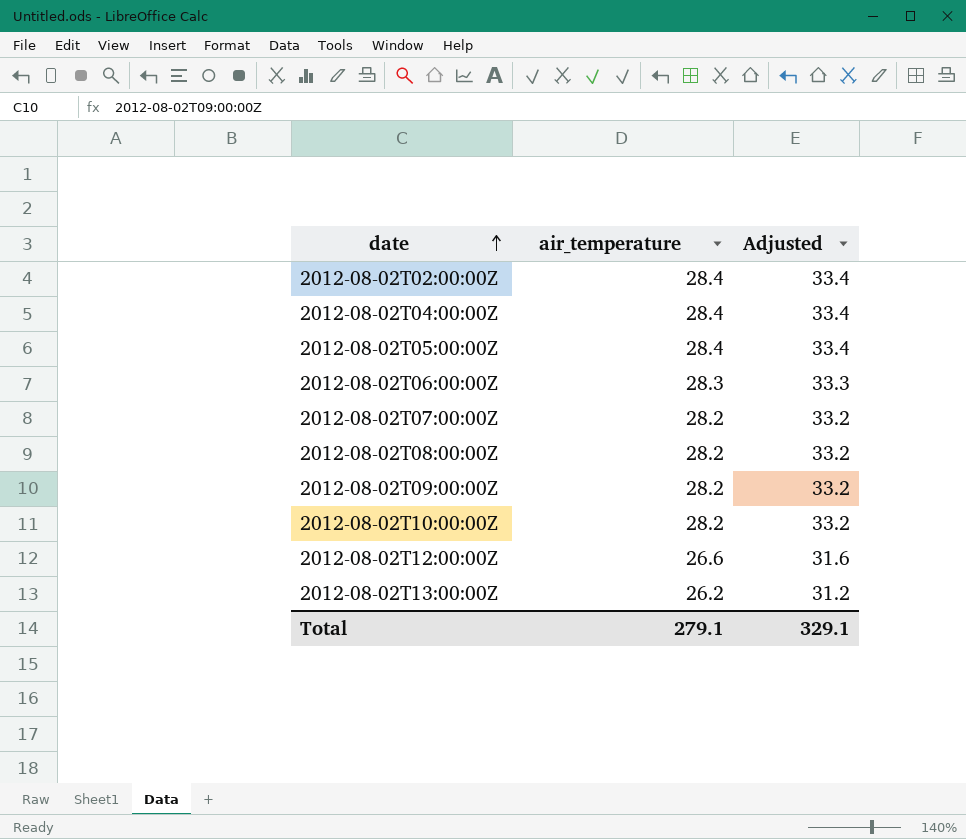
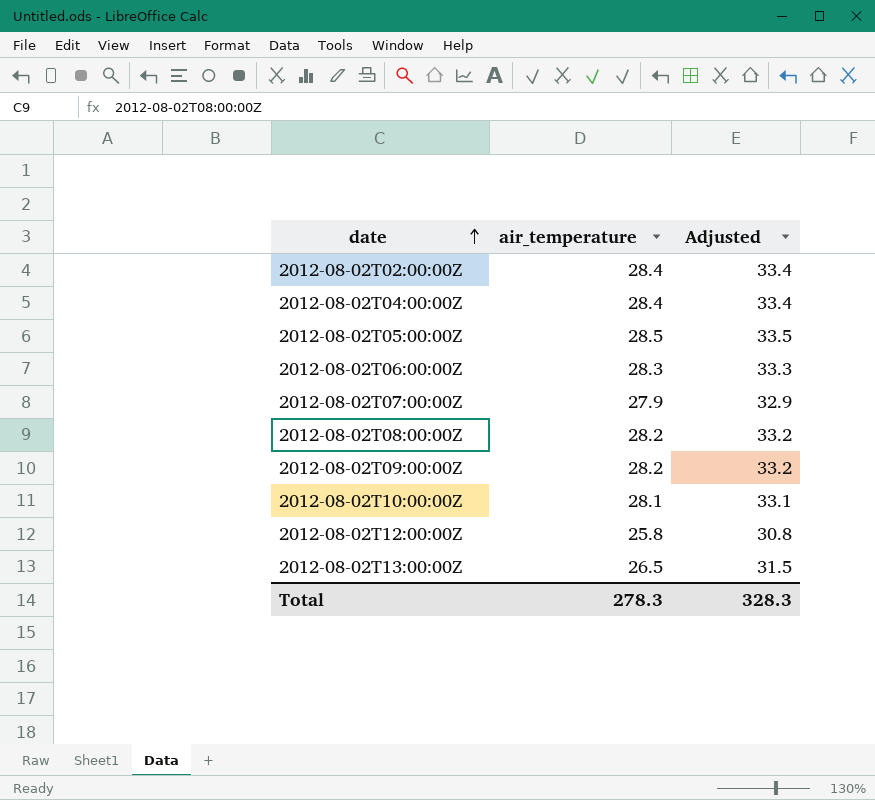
2012-08-02T05:00:00Z | air_temperature: 28.4 -> 28.5
2012-08-02T05:00:00Z | Adjusted: 33.4 -> 33.5
2012-08-02T07:00:00Z | air_temperature: 28.2 -> 27.9
2012-08-02T07:00:00Z | Adjusted: 33.2 -> 32.9
2012-08-02T10:00:00Z | air_temperature: 28.2 -> 28.1
2012-08-02T10:00:00Z | Adjusted: 33.2 -> 33.1
2012-08-02T12:00:00Z | air_temperature: 26.6 -> 25.8
2012-08-02T12:00:00Z | Adjusted: 31.6 -> 30.8
2012-08-02T13:00:00Z | air_temperature: 26.2 -> 26.5
2012-08-02T13:00:00Z | Adjusted: 31.2 -> 31.5
Total | air_temperature: 279.1 -> 278.3
Total | Adjusted: 329.1 -> 328.3

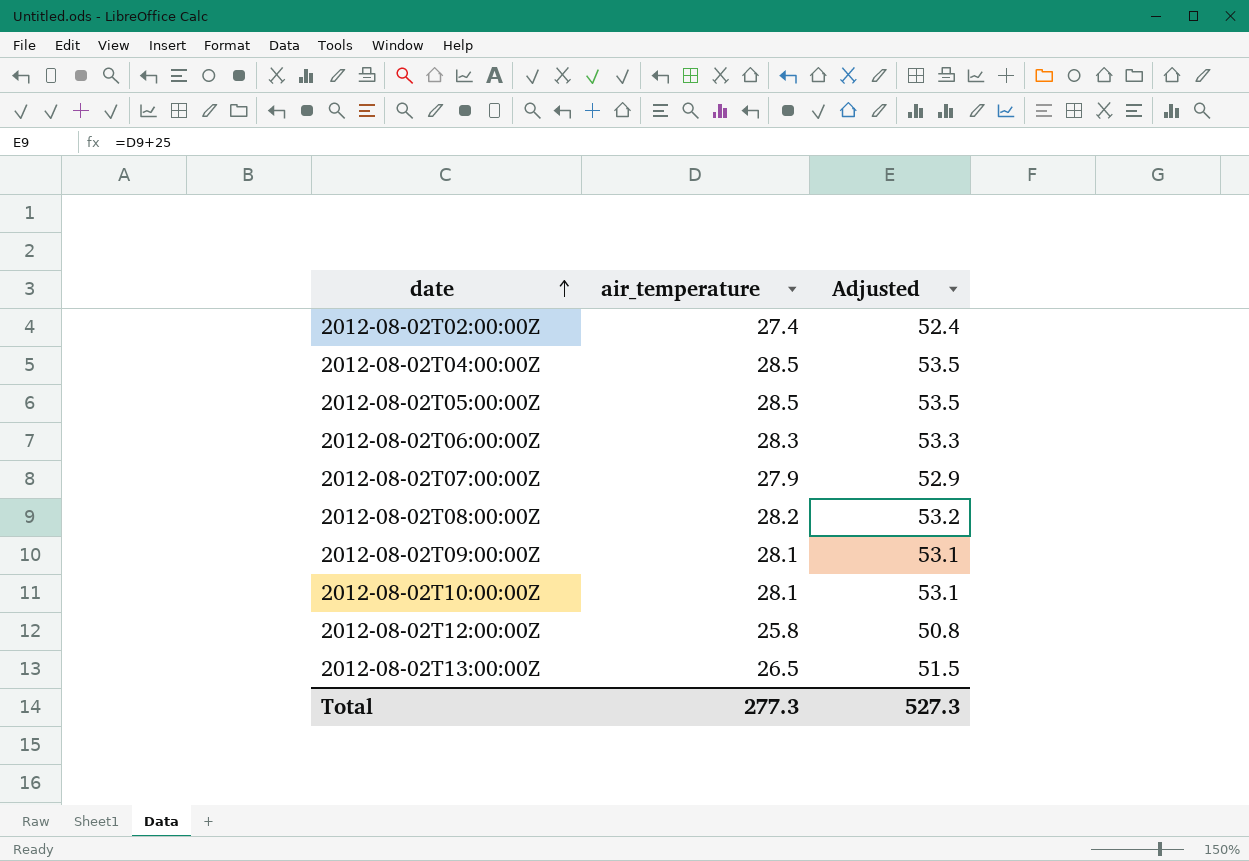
column Adjusted | formula: [air_temperature] + 5 -> [air_temperature] + 25
2012-08-02T02:00:00Z | air_temperature: 28.4 -> 27.4
2012-08-02T04:00:00Z | air_temperature: 28.4 -> 28.5
2012-08-02T09:00:00Z | air_temperature: 28.2 -> 28.1
Total | air_temperature: 278.3 -> 277.3
Total | Adjusted: 328.3 -> 527.3

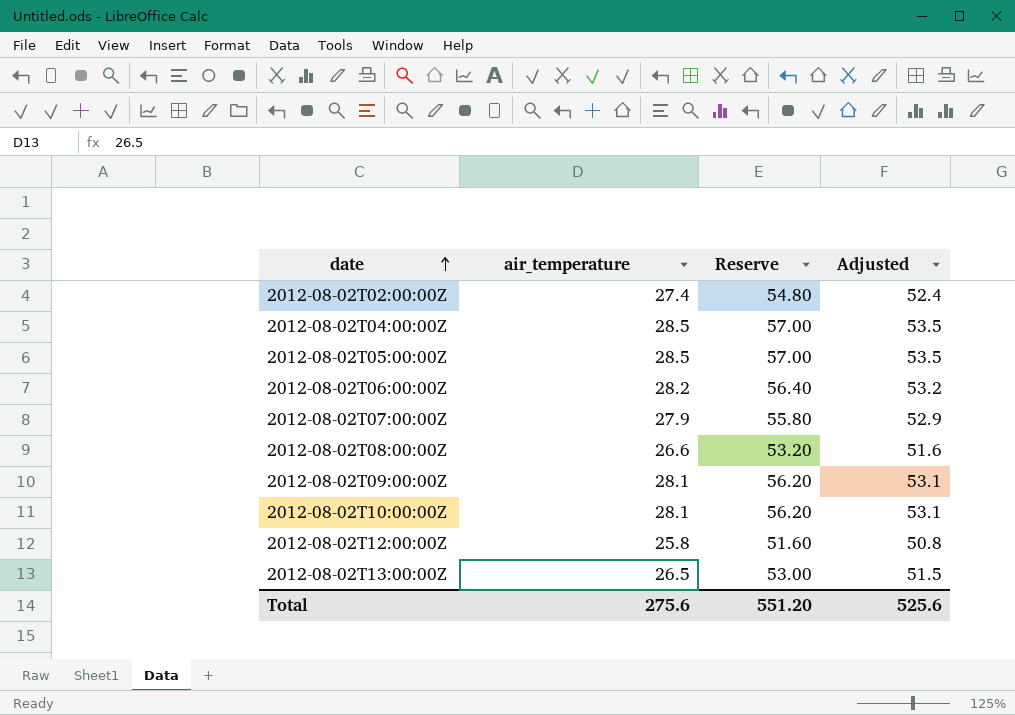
column Reserve | formula: none -> [air_temperature] * 2
2012-08-02T06:00:00Z | air_temperature: 28.3 -> 28.2
2012-08-02T06:00:00Z | Adjusted: 53.3 -> 53.2
2012-08-02T08:00:00Z | air_temperature: 28.2 -> 26.6
2012-08-02T08:00:00Z | Adjusted: 53.2 -> 51.6
Total | air_temperature: 277.3 -> 275.6
Total | Adjusted: 527.3 -> 525.6

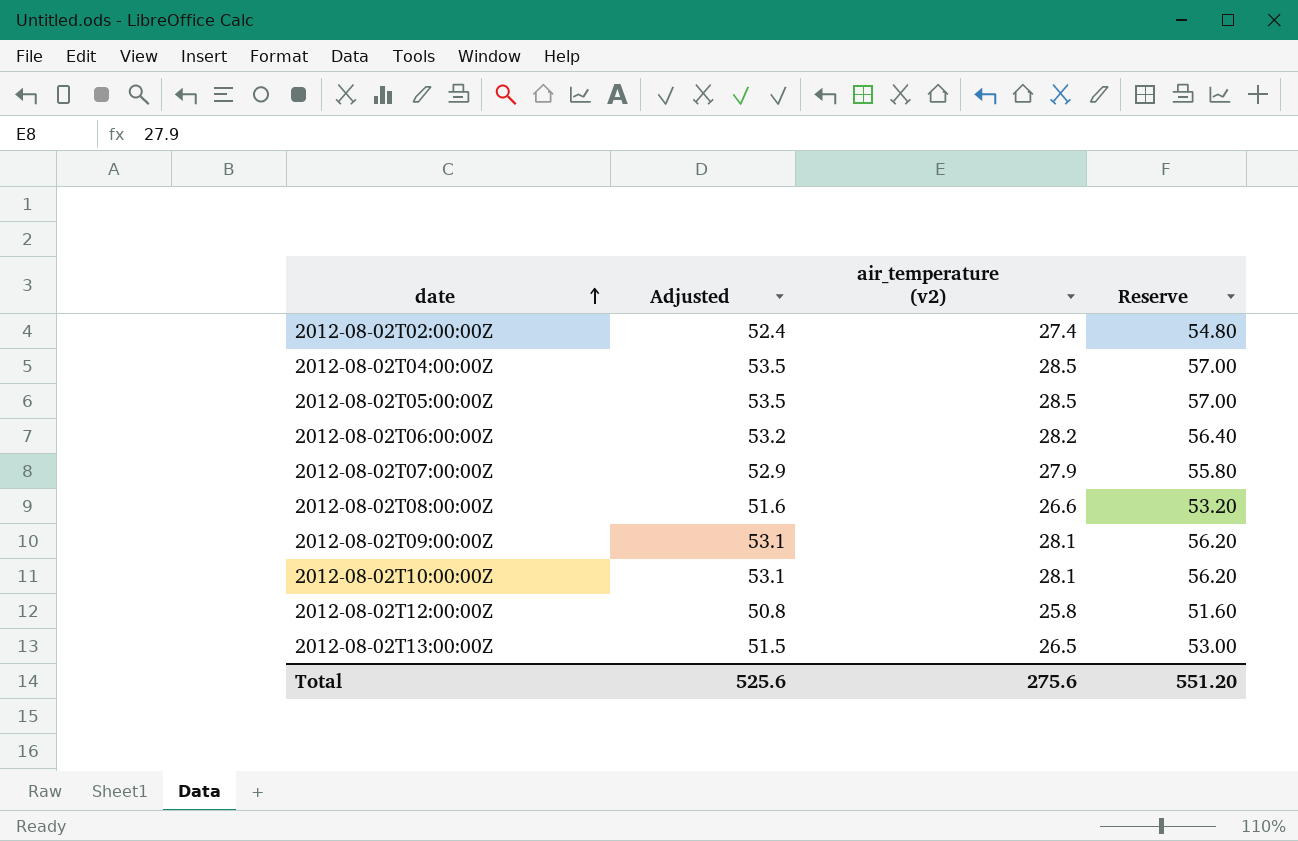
column Adjusted | position: 4 -> 2
column name: air_temperature -> air_temperature (v2)

